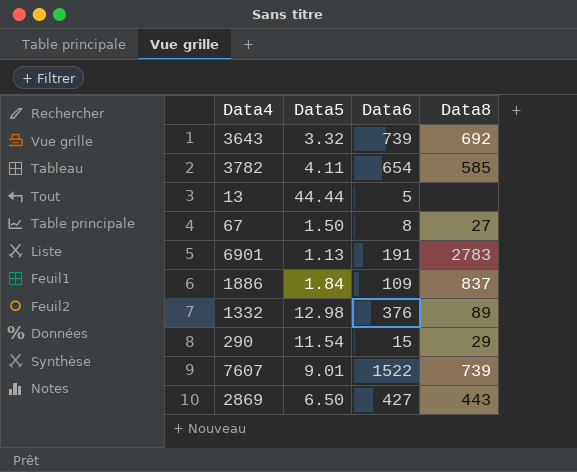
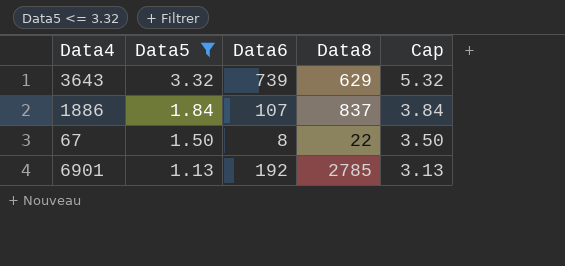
filter: none -> Data5 <= 3.32
row order: none -> Data5 descending
column Cap | formula: none -> [Data5] + 2
3643 | Data8: 692 -> 629
1886 | Data6: 109 -> 107
67 | Data8: 27 -> 22
6901 | Data6: 191 -> 192
6901 | Data8: 2783 -> 2785

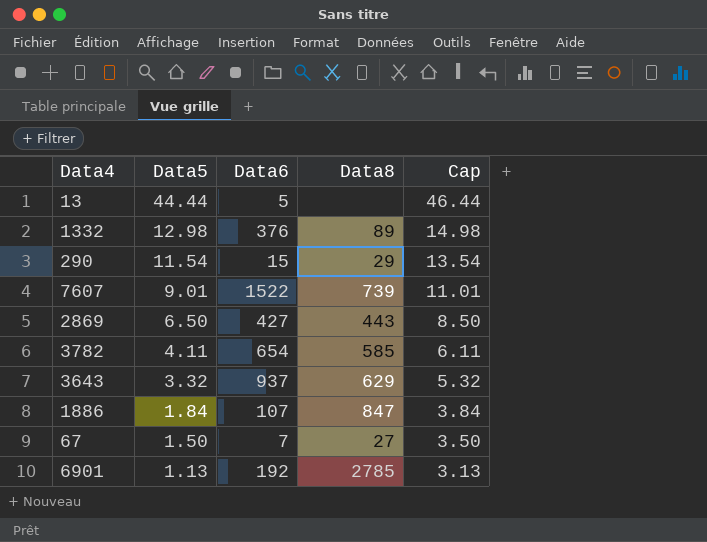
filter: Data5 <= 3.32 -> none
3643 | Data6: 739 -> 937
1886 | Data8: 837 -> 847
67 | Data6: 8 -> 7
67 | Data8: 22 -> 27

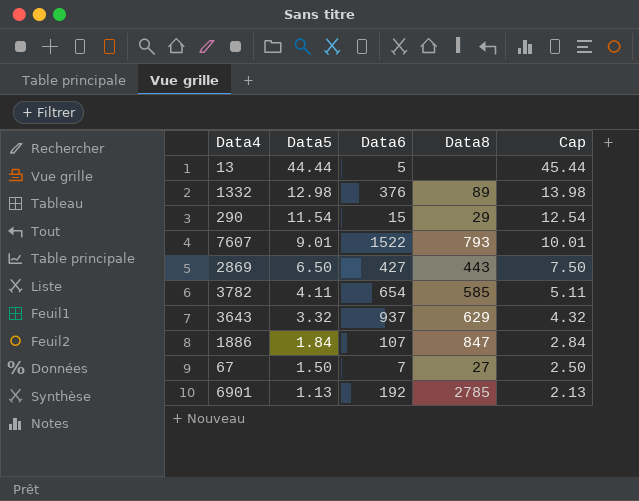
column Cap | formula: [Data5] + 2 -> [Data5] + 1
7607 | Data8: 739 -> 793

